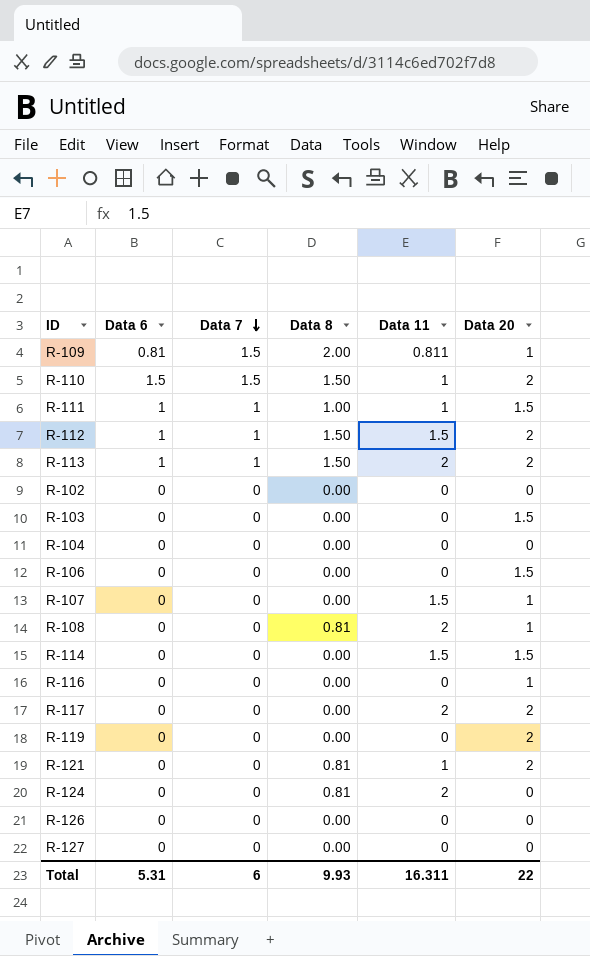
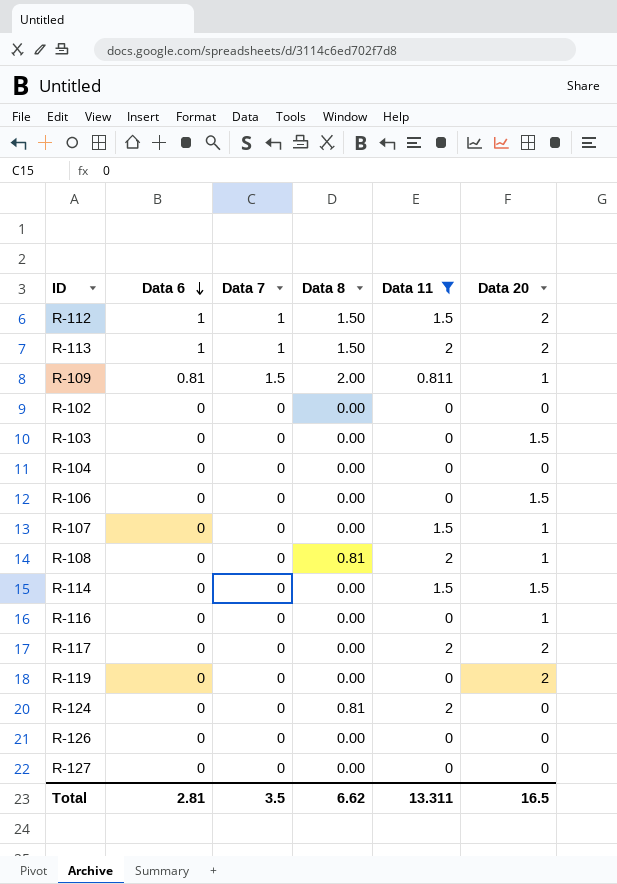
filter: none -> Data 11 != 1
row order: Data 7 descending -> Data 6 descending
Total | Data 6: 5.31 -> 2.81
Total | Data 7: 6 -> 3.5
Total | Data 8: 9.93 -> 6.62
Total | Data 11: 16.311 -> 13.311
Total | Data 20: 22 -> 16.5

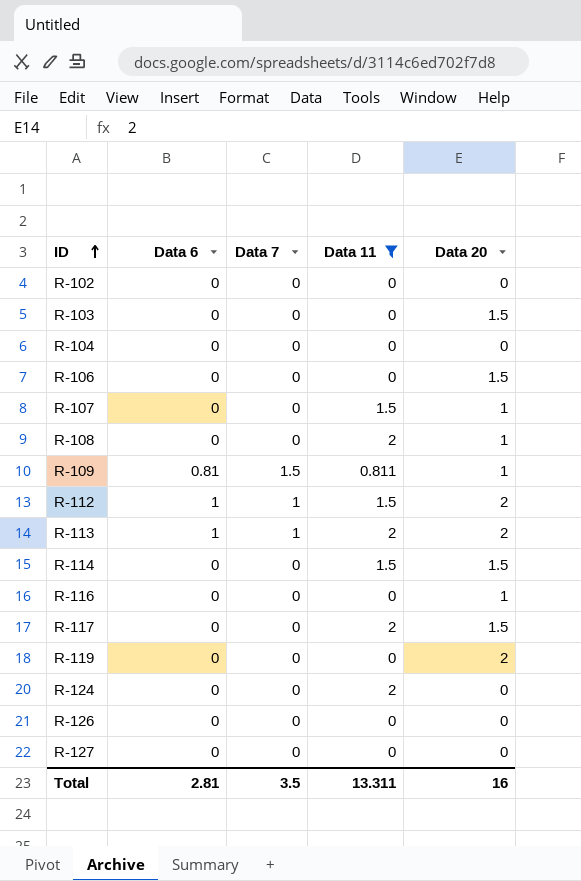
row order: Data 6 descending -> ID ascending
column Data 8 | position: 4 -> none
R-117 | Data 20: 2 -> 1.5
Total | Data 20: 16.5 -> 16

